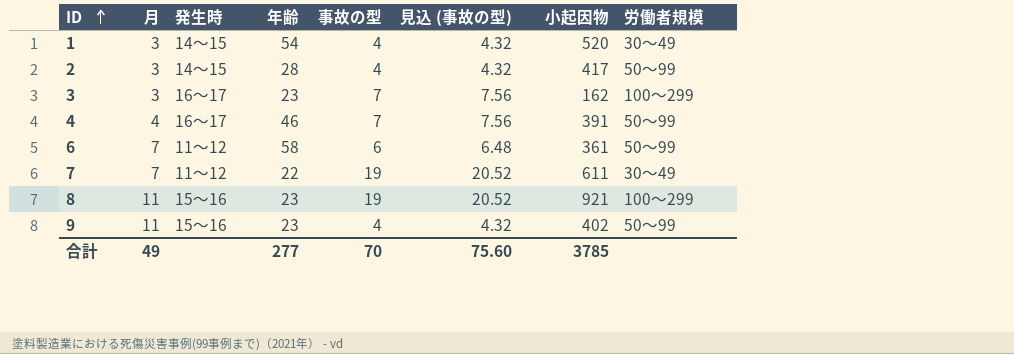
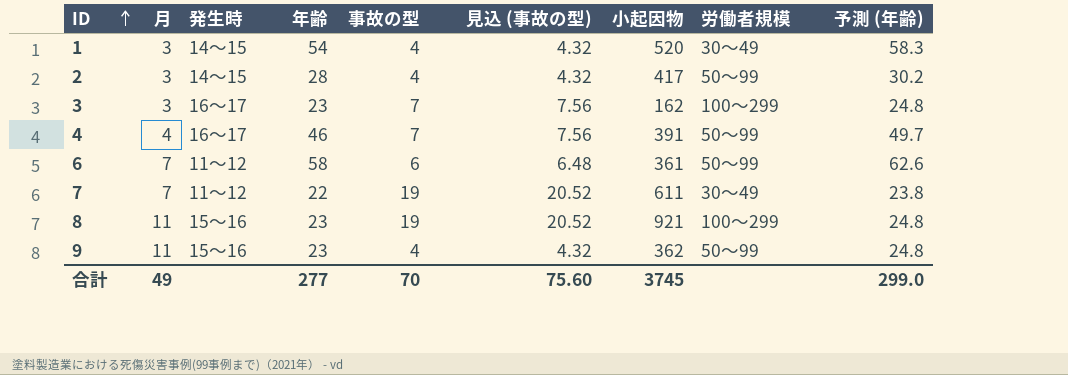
column 予測 (年齢) | formula: none -> [年齢] * 1.08
9 | 小起因物: 402 -> 362
合計 | 小起因物: 3785 -> 3745

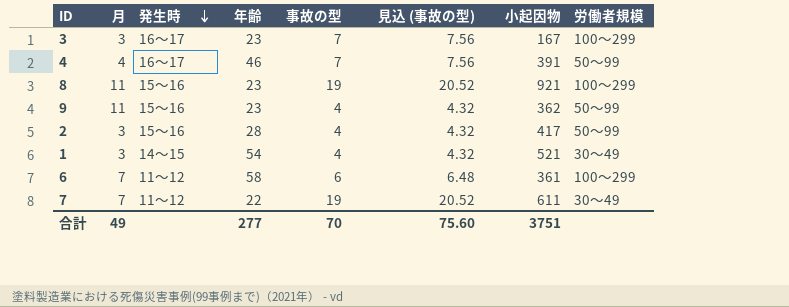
row order: ID ascending -> 発生時 descending
column 予測 (年齢) | formula: [年齢] * 1.08 -> none
3 | 小起因物: 162 -> 167
2 | 発生時: 14～15 -> 15～16
1 | 小起因物: 520 -> 521
6 | 労働者規模: 50～99 -> 100～299
合計 | 小起因物: 3745 -> 3751

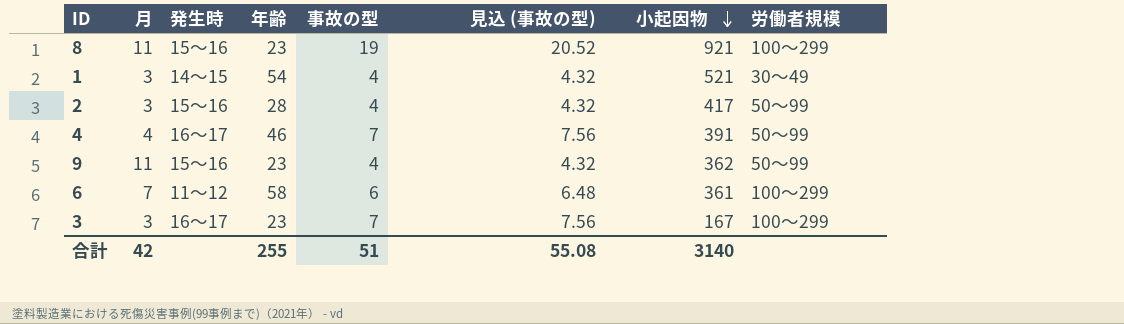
row order: 発生時 descending -> 小起因物 descending
row 7: 7 | 11～12 | 22 | 19 | 20.52 | 611 | 30～49 -> none
合計 | 月: 49 -> 42
合計 | 年齢: 277 -> 255
合計 | 事故の型: 70 -> 51
合計 | 見込 (事故の型): 75.60 -> 55.08
合計 | 小起因物: 3751 -> 3140

